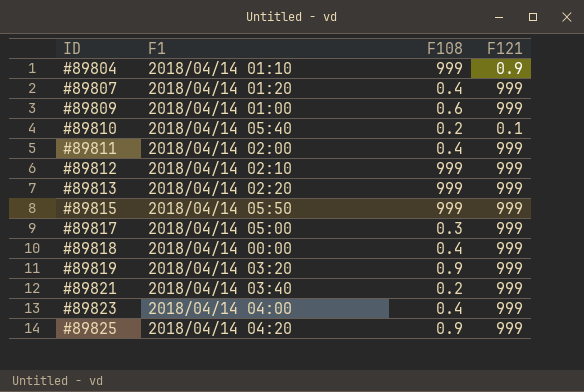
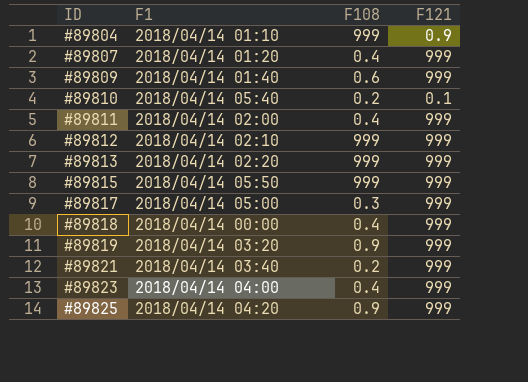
#89809 | F1: 2018/04/14 01:00 -> 2018/04/14 01:40

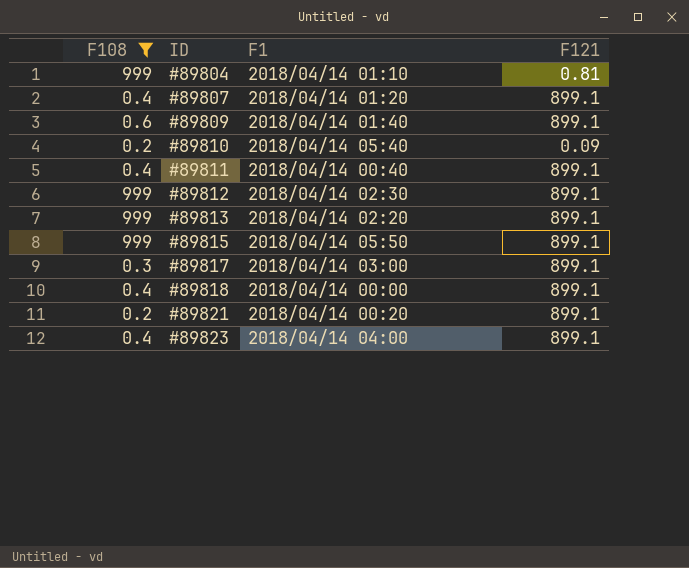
filter: none -> F108 != 0.9
column F108 | position: 3 -> 1
#89804 | F121: 0.9 -> 0.81
#89807 | F121: 999 -> 899.1
#89809 | F121: 999 -> 899.1
#89810 | F121: 0.1 -> 0.09
#89811 | F1: 2018/04/14 02:00 -> 2018/04/14 00:40
#89811 | F121: 999 -> 899.1
#89812 | F1: 2018/04/14 02:10 -> 2018/04/14 02:30
#89812 | F121: 999 -> 899.1
#89813 | F121: 999 -> 899.1
#89815 | F121: 999 -> 899.1
#89817 | F1: 2018/04/14 05:00 -> 2018/04/14 03:00
#89817 | F121: 999 -> 899.1
#89818 | F121: 999 -> 899.1
#89821 | F1: 2018/04/14 03:40 -> 2018/04/14 00:20
#89821 | F121: 999 -> 899.1
#89823 | F121: 999 -> 899.1

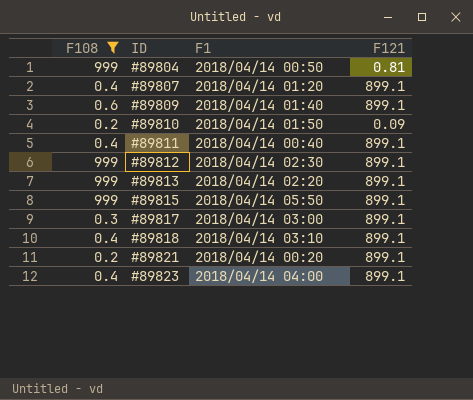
#89804 | F1: 2018/04/14 01:10 -> 2018/04/14 00:50
#89810 | F1: 2018/04/14 05:40 -> 2018/04/14 01:50
#89818 | F1: 2018/04/14 00:00 -> 2018/04/14 03:10

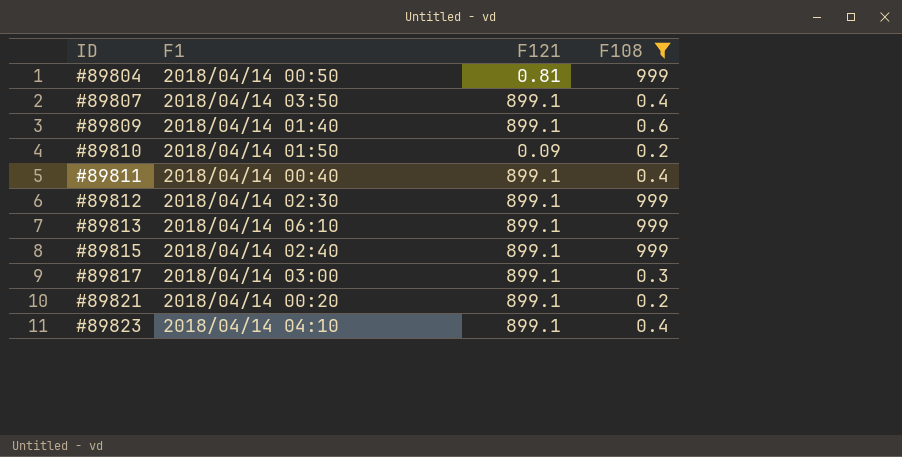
column F108 | position: 1 -> 4
row #89818: 0.4 | 2018/04/14 03:10 | 899.1 -> none
#89807 | F1: 2018/04/14 01:20 -> 2018/04/14 03:50
#89813 | F1: 2018/04/14 02:20 -> 2018/04/14 06:10
#89815 | F1: 2018/04/14 05:50 -> 2018/04/14 02:40
#89823 | F1: 2018/04/14 04:00 -> 2018/04/14 04:10

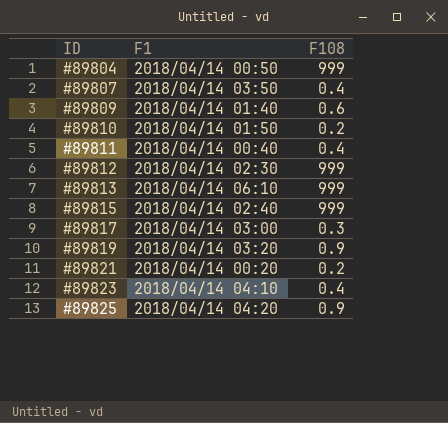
filter: F108 != 0.9 -> none
column F121 | position: 3 -> none

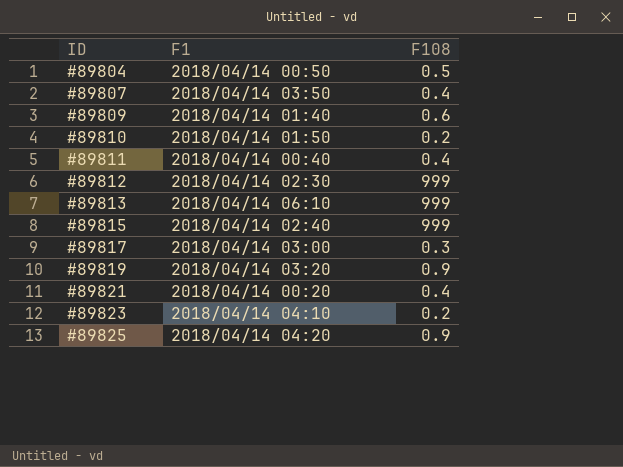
#89804 | F108: 999 -> 0.5
#89821 | F108: 0.2 -> 0.4
#89823 | F108: 0.4 -> 0.2

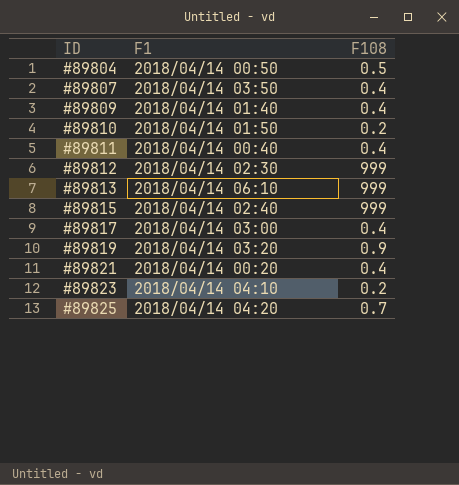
#89809 | F108: 0.6 -> 0.4
#89817 | F108: 0.3 -> 0.4
#89825 | F108: 0.9 -> 0.7

